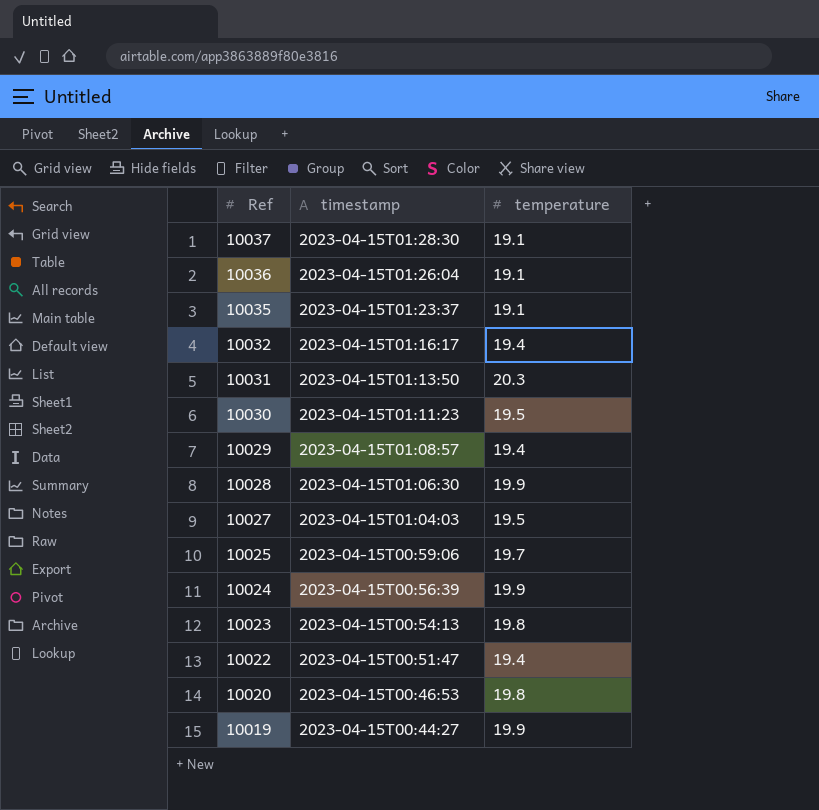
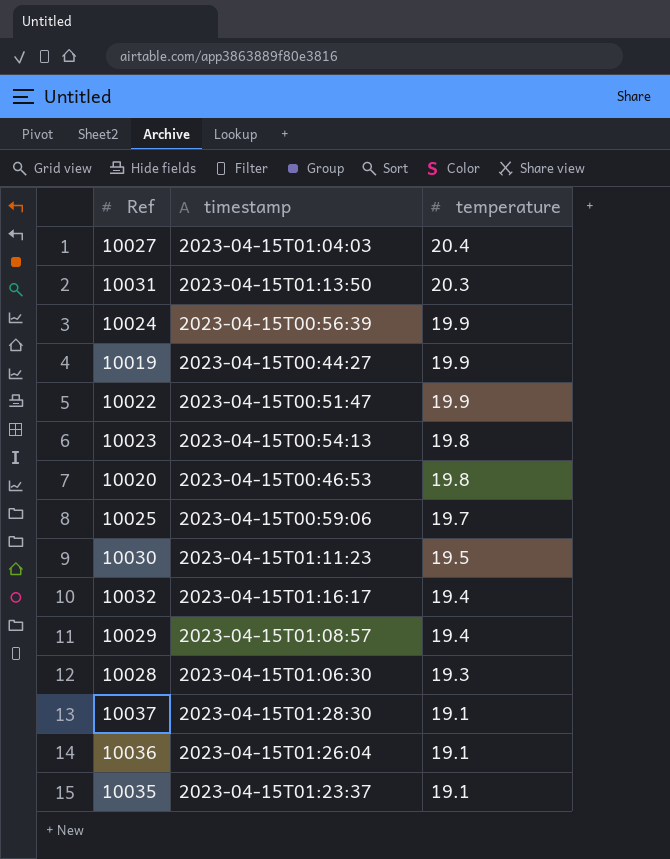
row order: Ref descending -> temperature descending
10027 | temperature: 19.5 -> 20.4
10022 | temperature: 19.4 -> 19.9
10028 | temperature: 19.9 -> 19.3

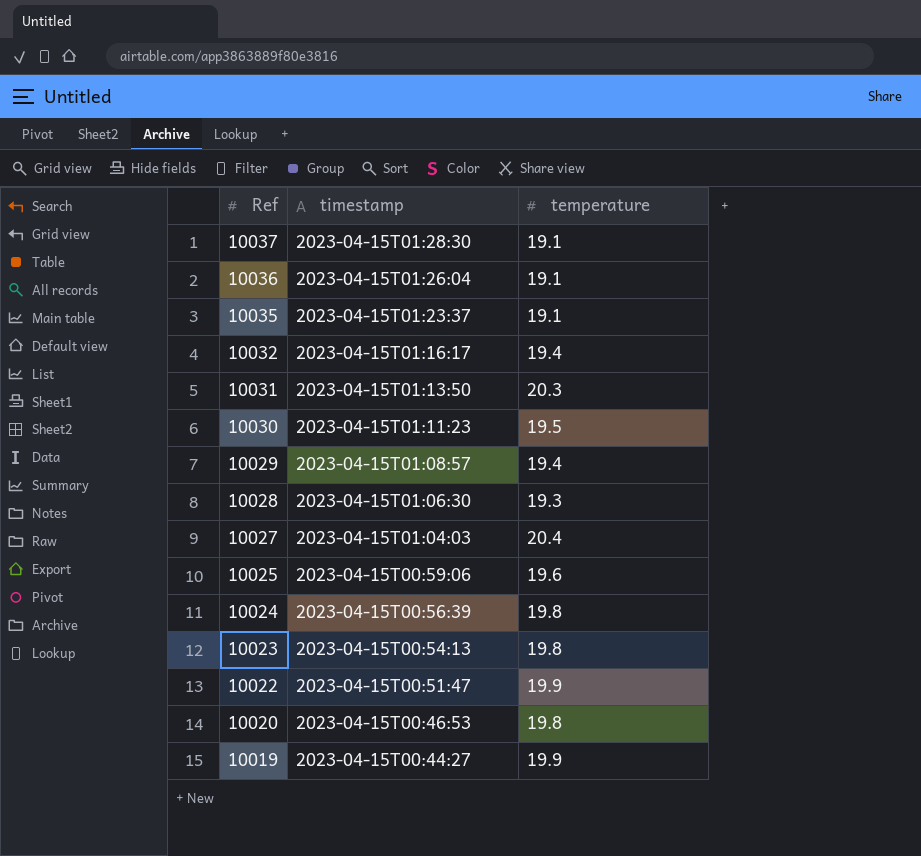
row order: temperature descending -> Ref descending
10025 | temperature: 19.7 -> 19.6
10024 | temperature: 19.9 -> 19.8

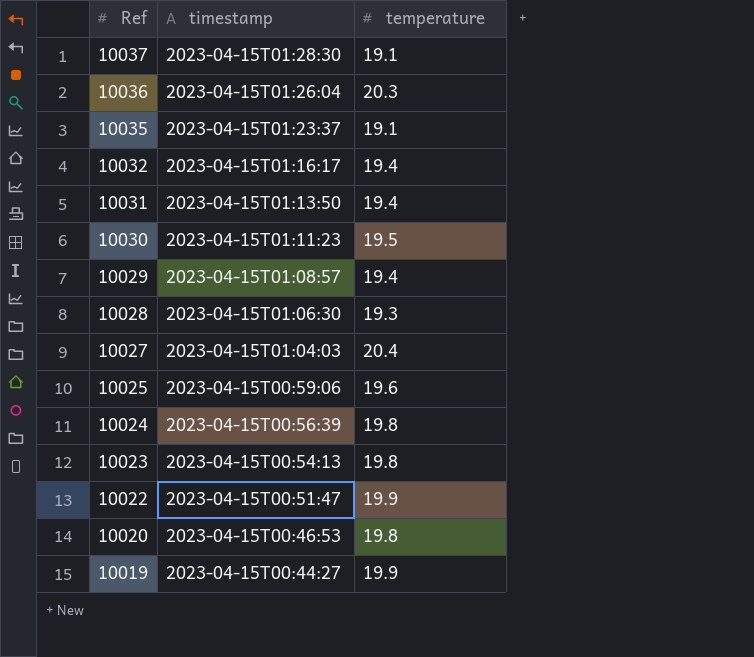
10036 | temperature: 19.1 -> 20.3
10031 | temperature: 20.3 -> 19.4

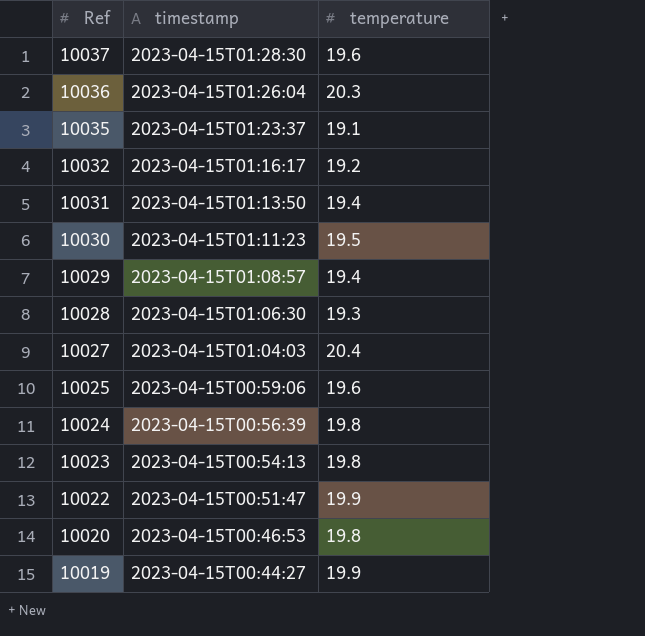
10037 | temperature: 19.1 -> 19.6
10032 | temperature: 19.4 -> 19.2

